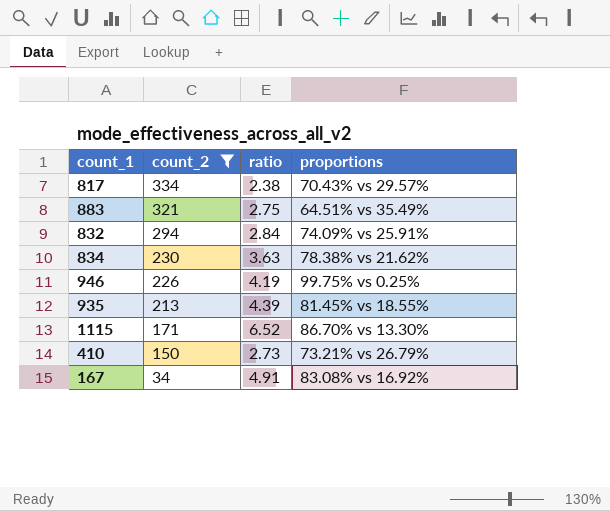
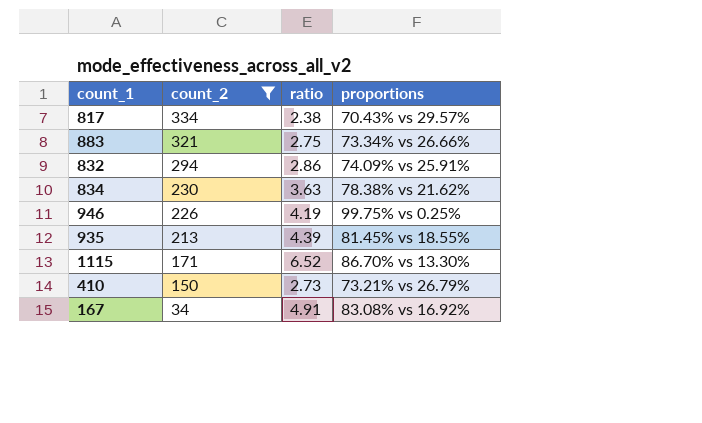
883 | proportions: 64.51% vs 35.49% -> 73.34% vs 26.66%
832 | ratio: 2.84 -> 2.86

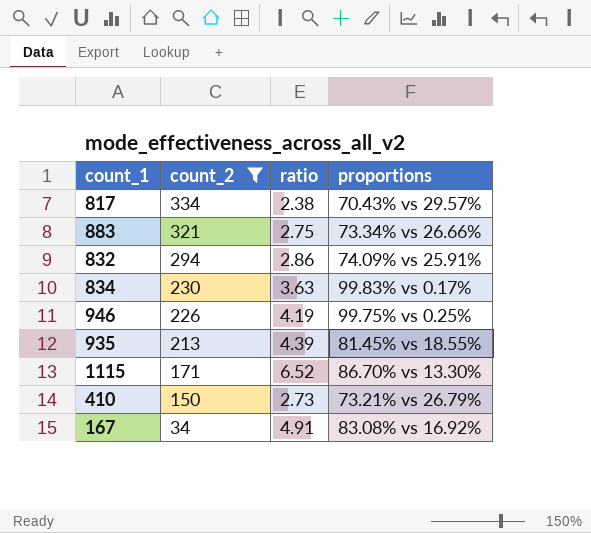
834 | proportions: 78.38% vs 21.62% -> 99.83% vs 0.17%

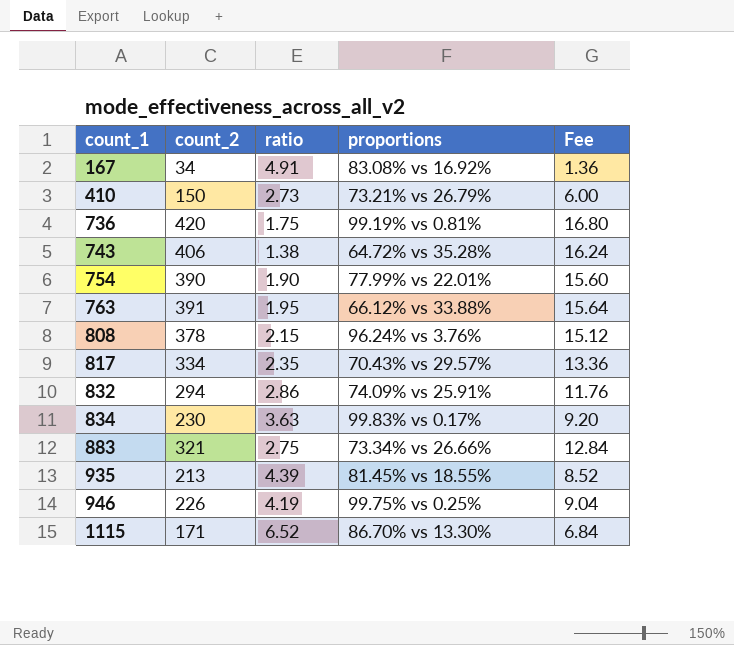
filter: count_2 <= 334 -> none
row order: count_2 descending -> count_1 ascending
column Fee | formula: none -> [count_2] * 0.04
817 | ratio: 2.38 -> 2.35

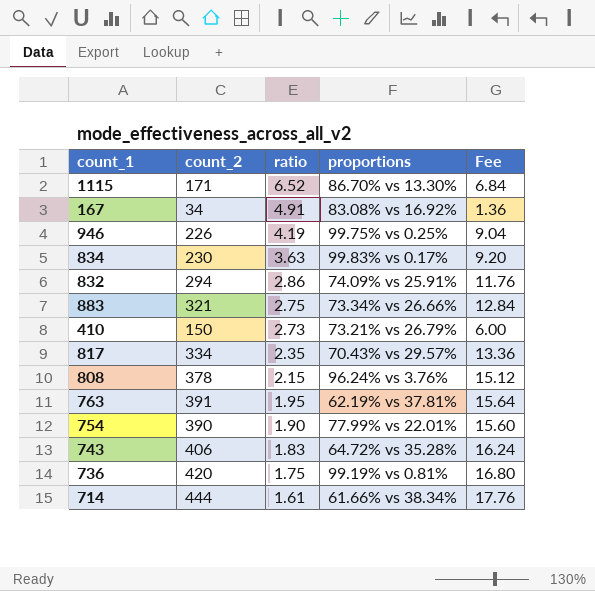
row order: count_1 ascending -> ratio descending
row 935: 213 | 4.39 | 81.45% vs 18.55% | 8.52 -> none
763 | proportions: 66.12% vs 33.88% -> 62.19% vs 37.81%
743 | ratio: 1.38 -> 1.83
row 714: none -> 444 | 1.61 | 61.66% vs 38.34% | 17.76

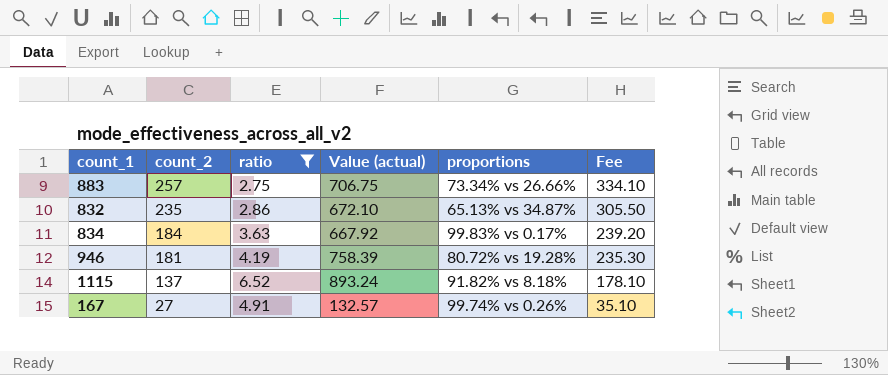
filter: none -> ratio >= 2.75
row order: ratio descending -> count_2 descending
column Value (actual) | formula: none -> [count_2] * [ratio]
column Fee | formula: [count_2] * 0.04 -> [count_2] * 1.3
883 | count_2: 321 -> 257
832 | count_2: 294 -> 235
832 | proportions: 74.09% vs 25.91% -> 65.13% vs 34.87%
834 | count_2: 230 -> 184
946 | count_2: 226 -> 181
946 | proportions: 99.75% vs 0.25% -> 80.72% vs 19.28%
1115 | count_2: 171 -> 137
1115 | proportions: 86.70% vs 13.30% -> 91.82% vs 8.18%
167 | count_2: 34 -> 27
167 | proportions: 83.08% vs 16.92% -> 99.74% vs 0.26%

